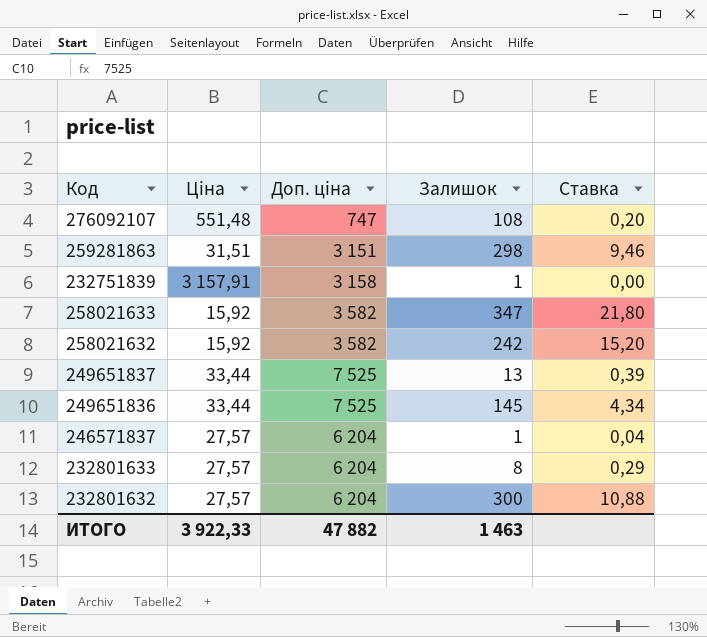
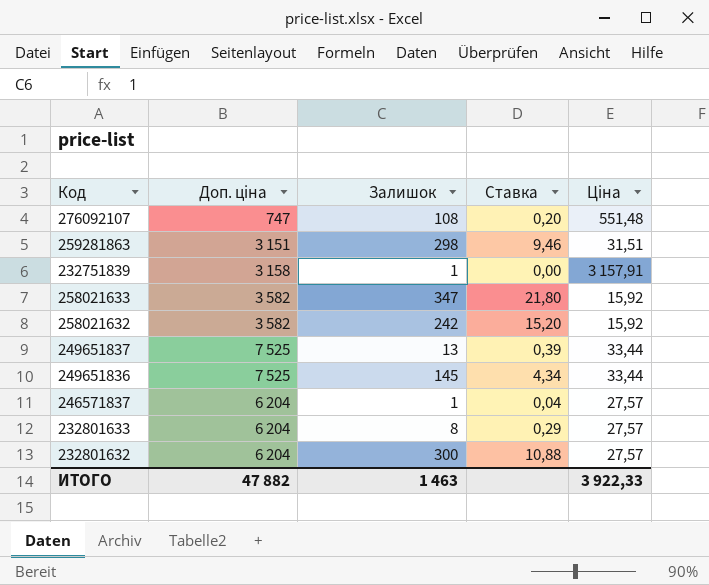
column Ціна | position: 2 -> 5

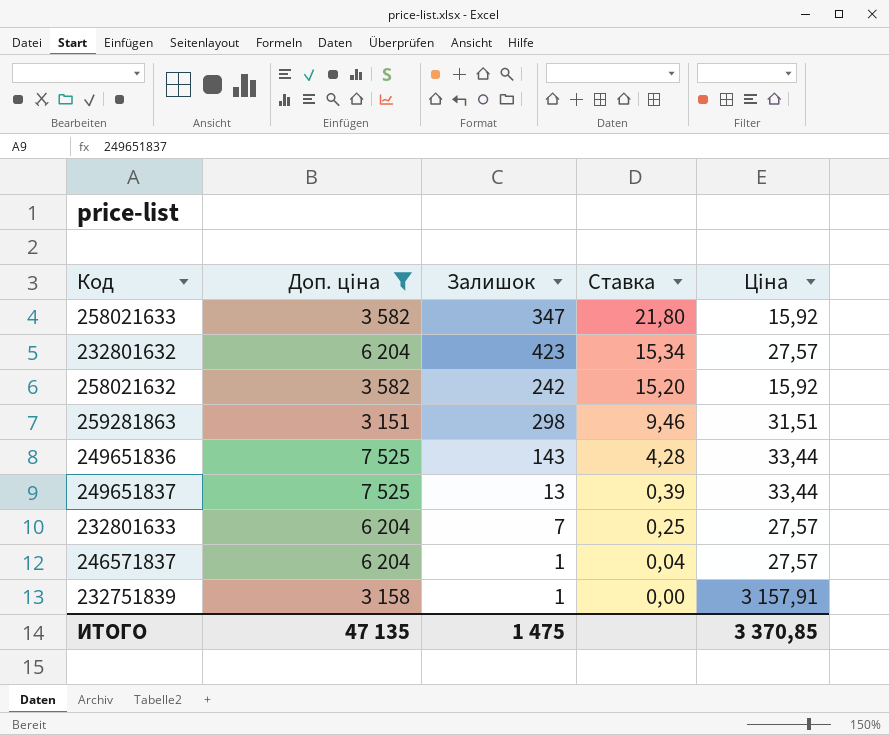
filter: none -> Доп. ціна != 747
row order: none -> Ставка descending
232801632 | Залишок: 300 -> 423
232801632 | Ставка: 10,88 -> 15,34
249651836 | Залишок: 145 -> 143
249651836 | Ставка: 4,34 -> 4,28
232801633 | Залишок: 8 -> 7
232801633 | Ставка: 0,29 -> 0,25
ИТОГО | Доп. ціна: 47 882 -> 47 135
ИТОГО | Залишок: 1 463 -> 1 475
ИТОГО | Ціна: 3 922,33 -> 3 370,85

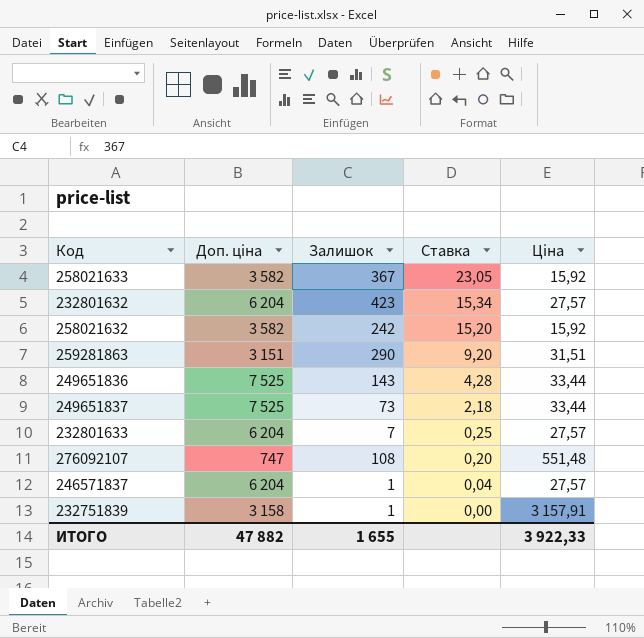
filter: Доп. ціна != 747 -> none
258021633 | Залишок: 347 -> 367
258021633 | Ставка: 21,80 -> 23,05
259281863 | Залишок: 298 -> 290
259281863 | Ставка: 9,46 -> 9,20
249651837 | Залишок: 13 -> 73
249651837 | Ставка: 0,39 -> 2,18
ИТОГО | Доп. ціна: 47 135 -> 47 882
ИТОГО | Залишок: 1 475 -> 1 655
ИТОГО | Ціна: 3 370,85 -> 3 922,33

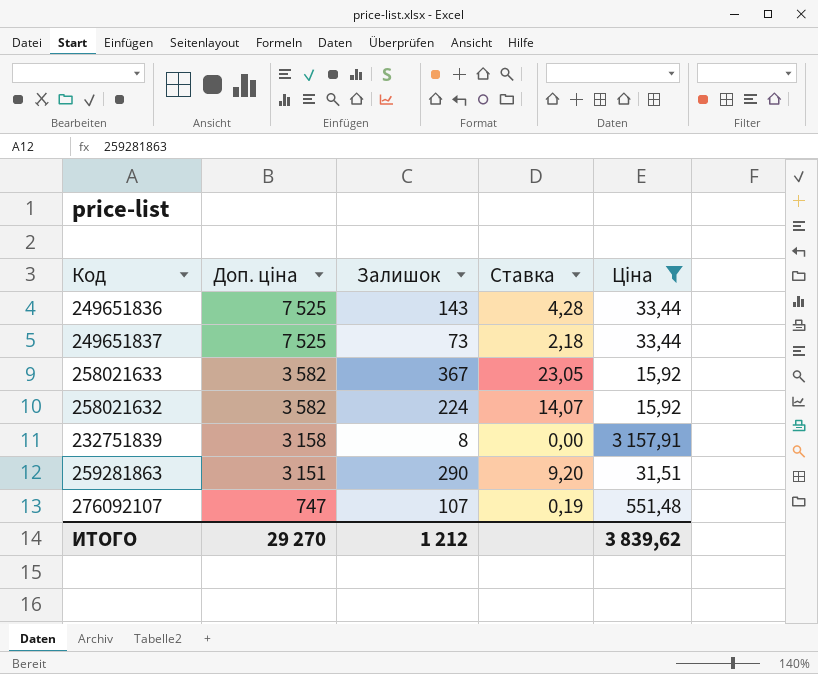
filter: none -> Ціна != 27,57
row order: Ставка descending -> Доп. ціна descending
258021632 | Залишок: 242 -> 224
258021632 | Ставка: 15,20 -> 14,07
232751839 | Залишок: 1 -> 8
276092107 | Залишок: 108 -> 107
276092107 | Ставка: 0,20 -> 0,19
ИТОГО | Доп. ціна: 47 882 -> 29 270
ИТОГО | Залишок: 1 655 -> 1 212
ИТОГО | Ціна: 3 922,33 -> 3 839,62

